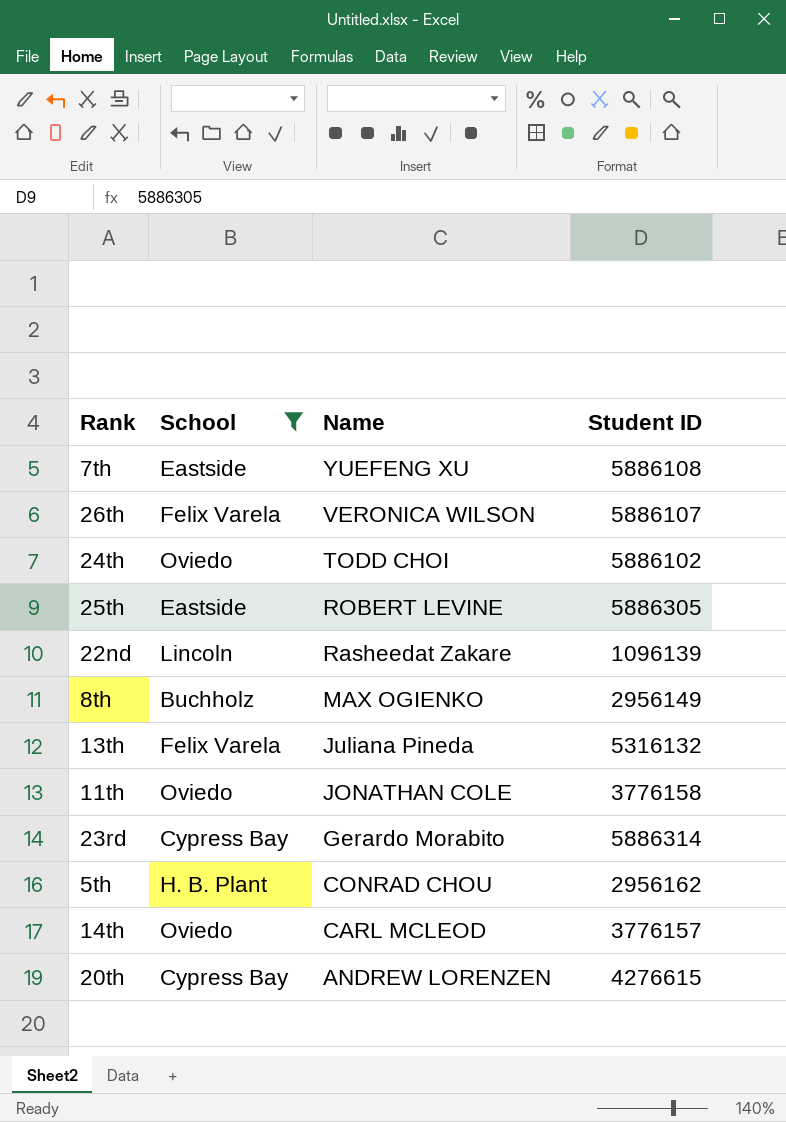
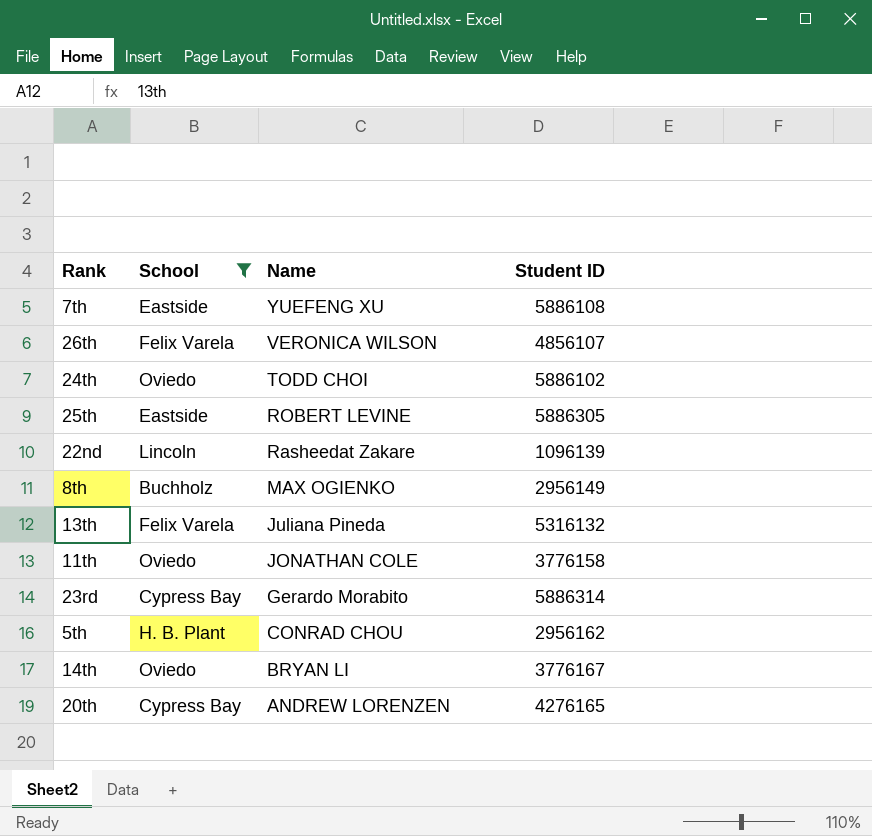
26th | Student ID: 5886107 -> 4856107
14th | Name: CARL MCLEOD -> BRYAN LI
14th | Student ID: 3776157 -> 3776167
20th | Student ID: 4276615 -> 4276165

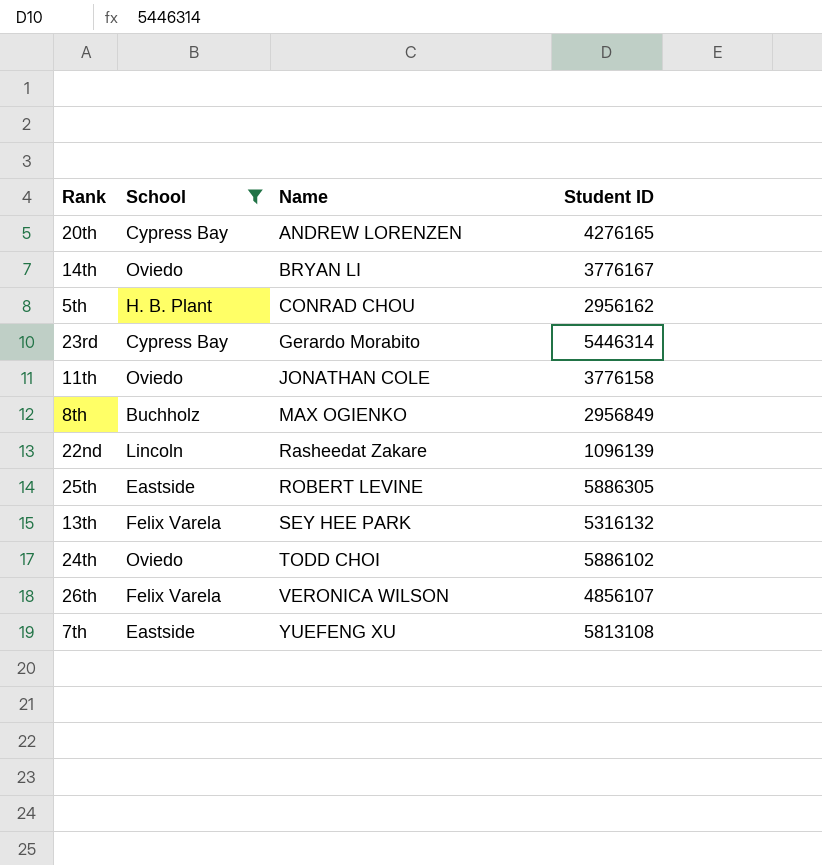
row order: Name descending -> Name ascending
23rd | Student ID: 5886314 -> 5446314
8th | Student ID: 2956149 -> 2956849
13th | Name: Juliana Pineda -> SEY HEE PARK
7th | Student ID: 5886108 -> 5813108

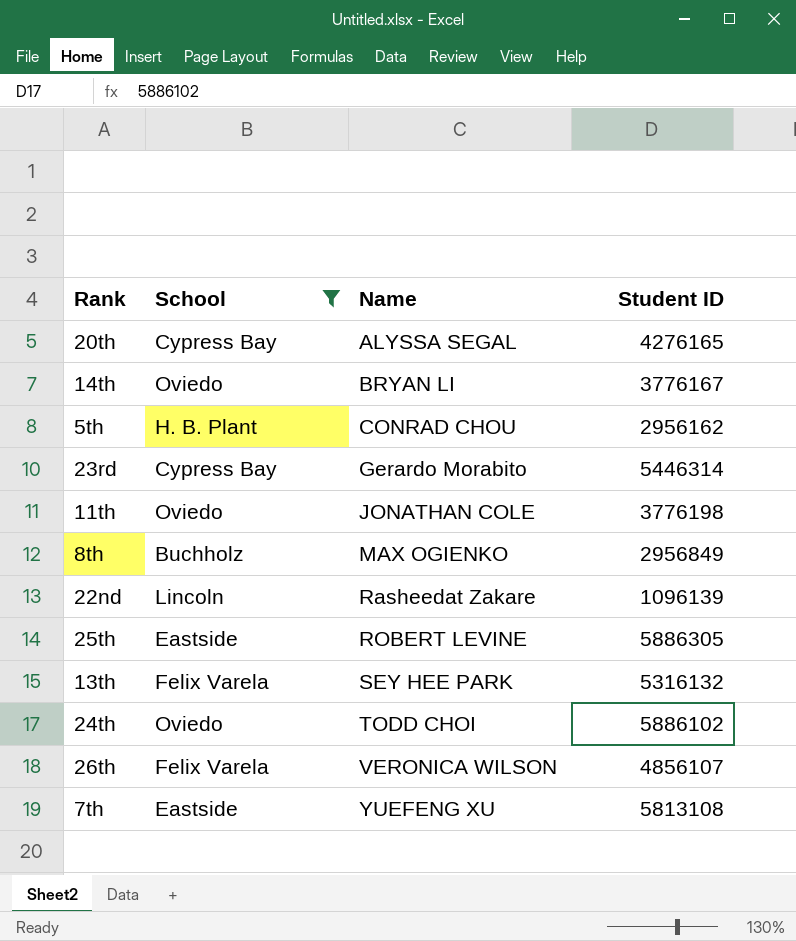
20th | Name: ANDREW LORENZEN -> ALYSSA SEGAL
11th | Student ID: 3776158 -> 3776198

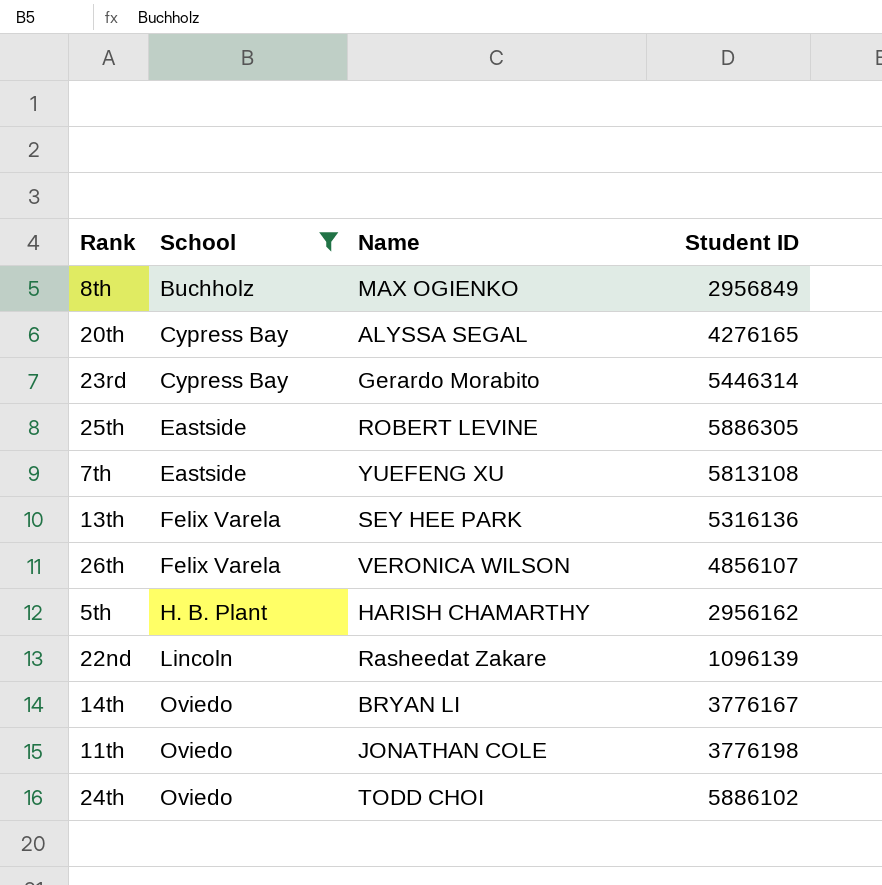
row order: Name ascending -> School ascending
13th | Student ID: 5316132 -> 5316136
5th | Name: CONRAD CHOU -> HARISH CHAMARTHY

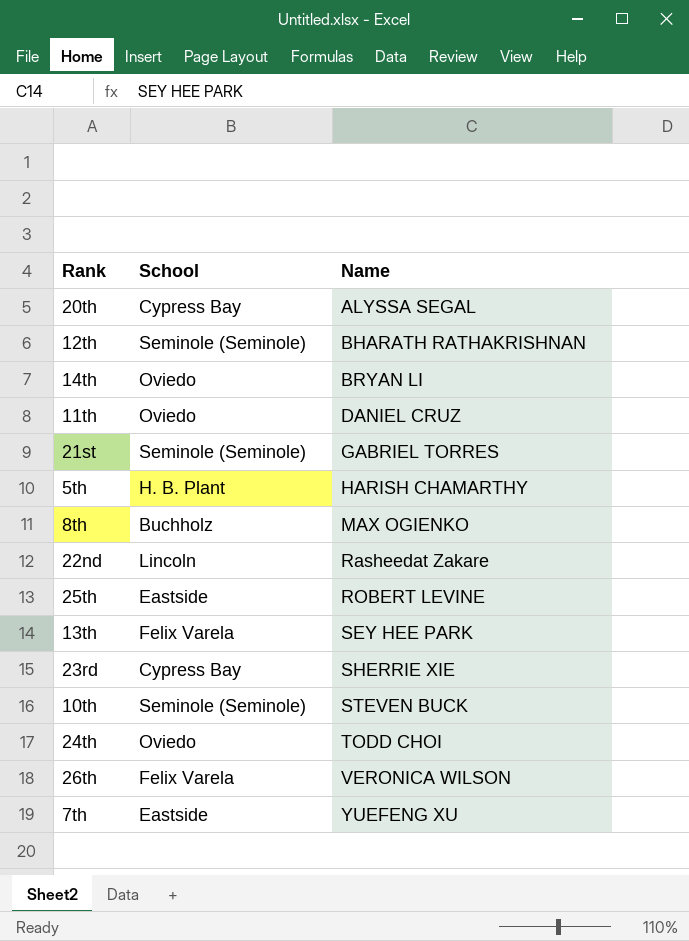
filter: School != Seminole (Seminole) -> none
row order: School ascending -> Name ascending
column Student ID | position: 4 -> none
11th | Name: JONATHAN COLE -> DANIEL CRUZ
23rd | Name: Gerardo Morabito -> SHERRIE XIE

